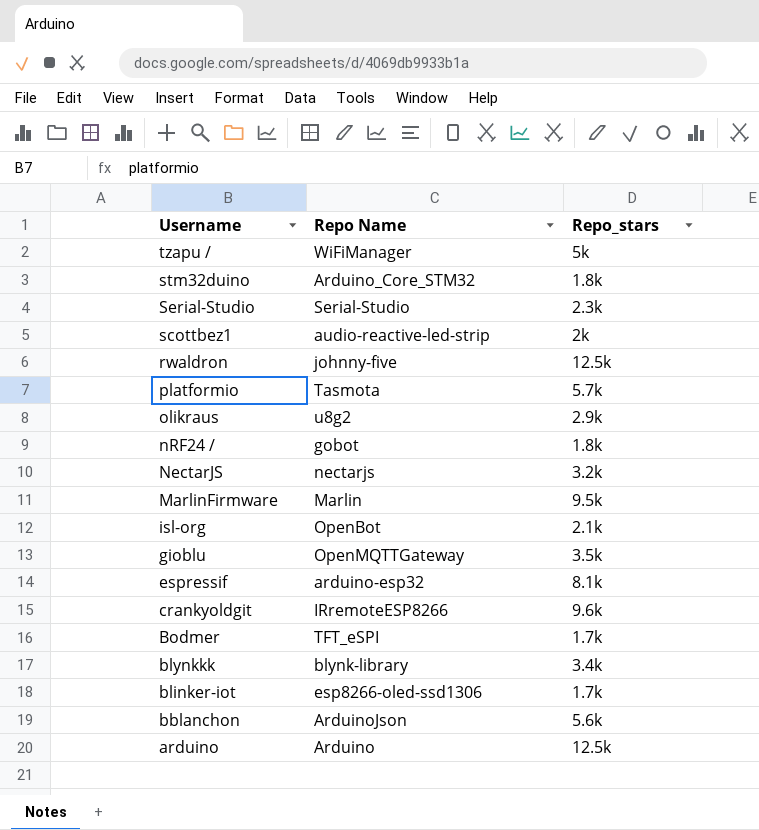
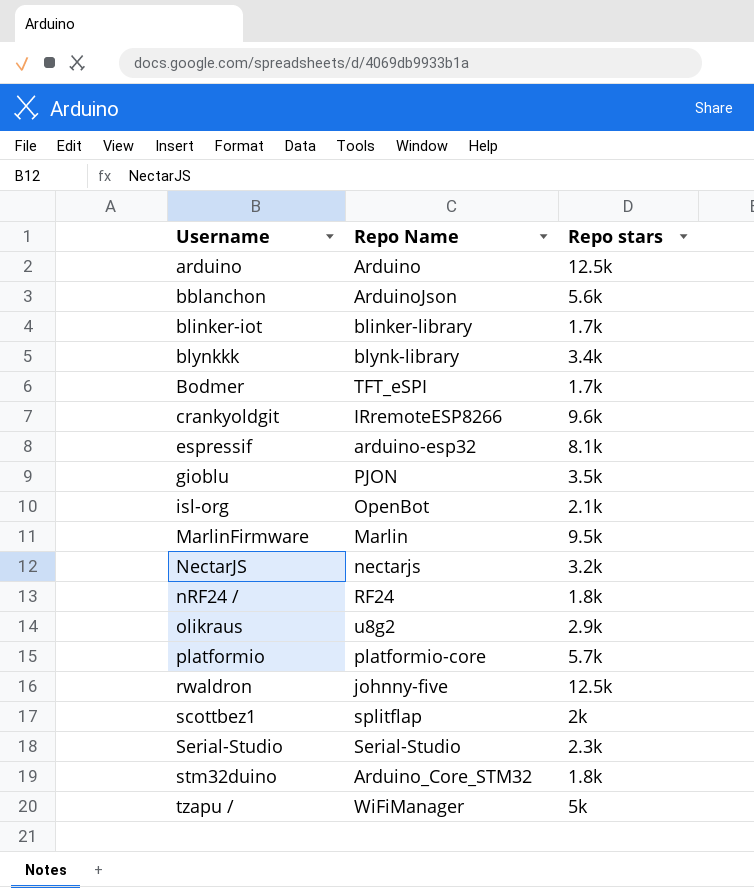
row order: Username descending -> Username ascending
column name: Repo_stars -> Repo stars
blinker-iot | Repo Name: esp8266-oled-ssd1306 -> blinker-library
gioblu | Repo Name: OpenMQTTGateway -> PJON
nRF24 / | Repo Name: gobot -> RF24
platformio | Repo Name: Tasmota -> platformio-core
scottbez1 | Repo Name: audio-reactive-led-strip -> splitflap

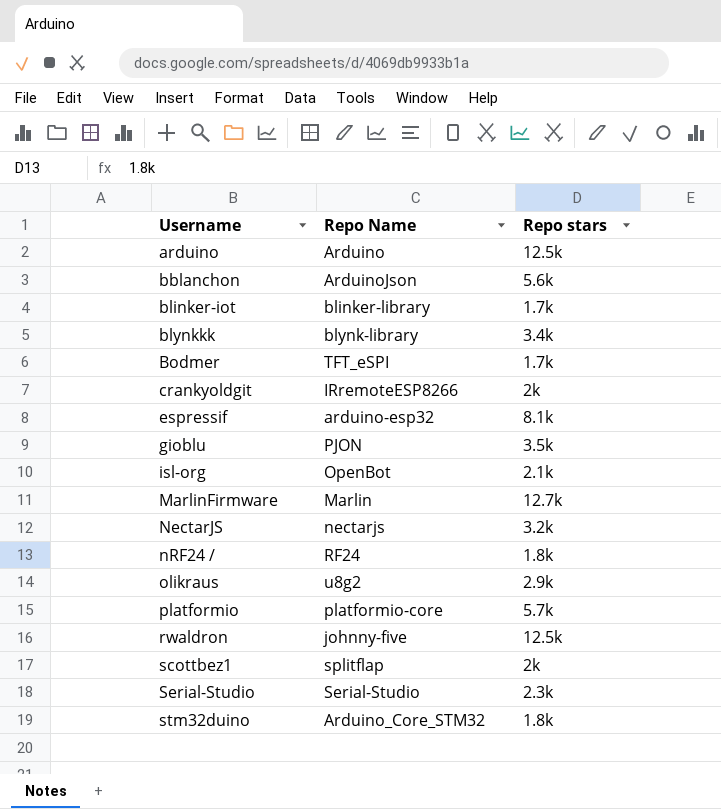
row tzapu /: WiFiManager | 5k -> none
crankyoldgit | Repo stars: 9.6k -> 2k
MarlinFirmware | Repo stars: 9.5k -> 12.7k

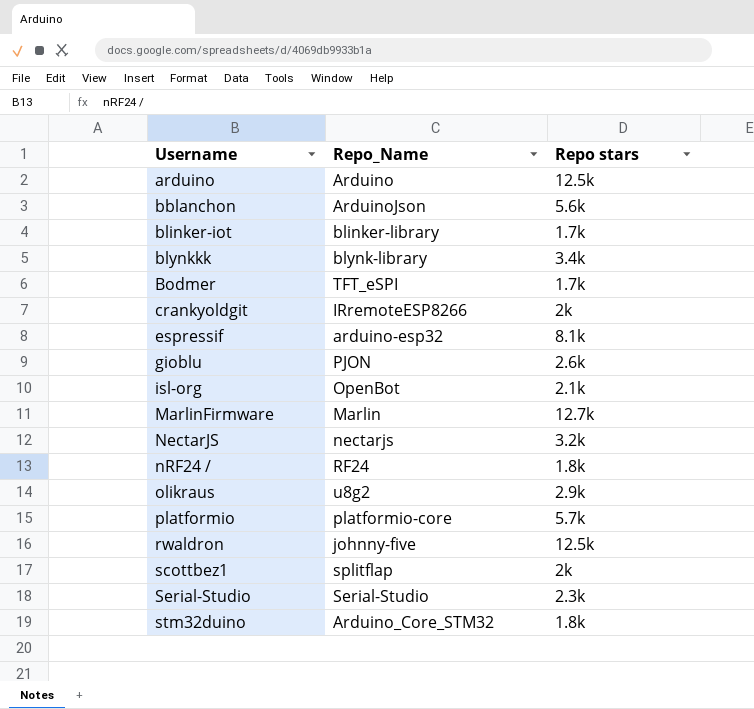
column name: Repo Name -> Repo_Name
gioblu | Repo stars: 3.5k -> 2.6k

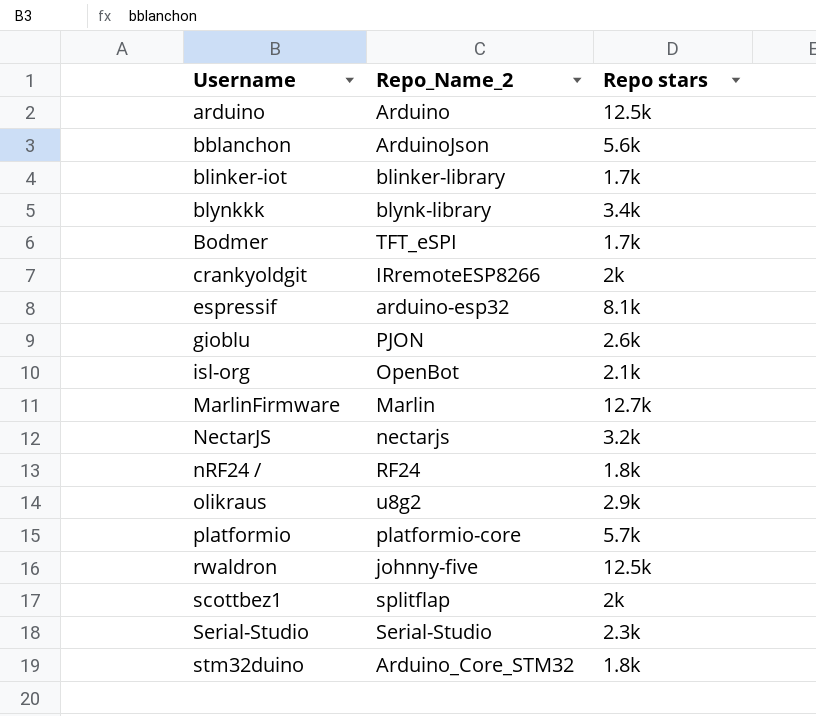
column name: Repo_Name -> Repo_Name_2

